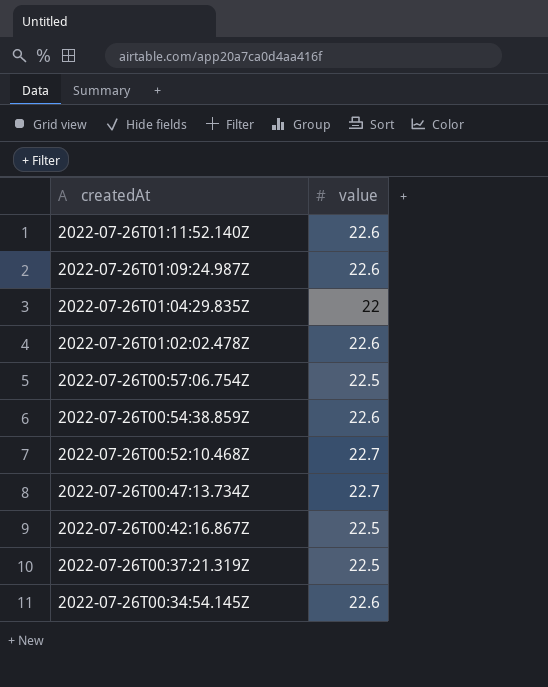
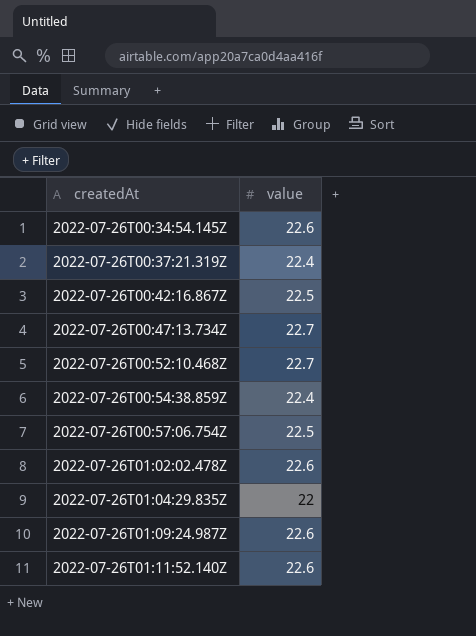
row order: createdAt descending -> createdAt ascending
2022-07-26T00:37:21.319Z | value: 22.5 -> 22.4
2022-07-26T00:54:38.859Z | value: 22.6 -> 22.4

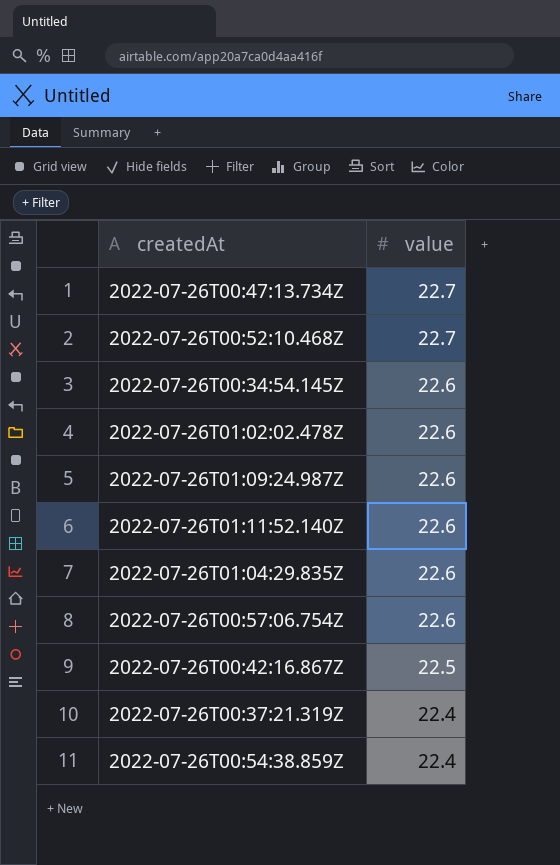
row order: createdAt ascending -> value descending
2022-07-26T01:04:29.835Z | value: 22 -> 22.6
2022-07-26T00:57:06.754Z | value: 22.5 -> 22.6

